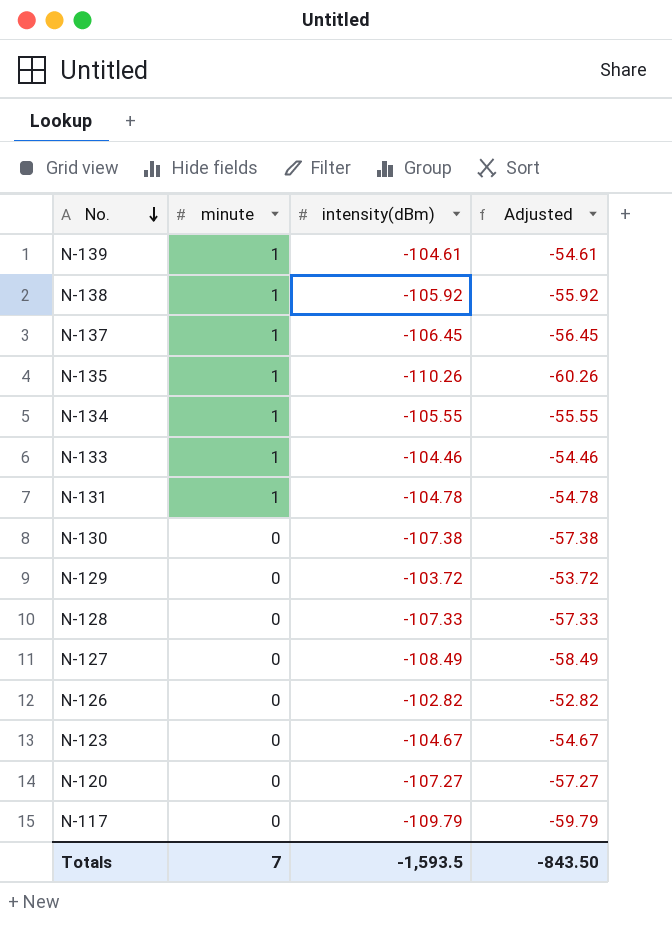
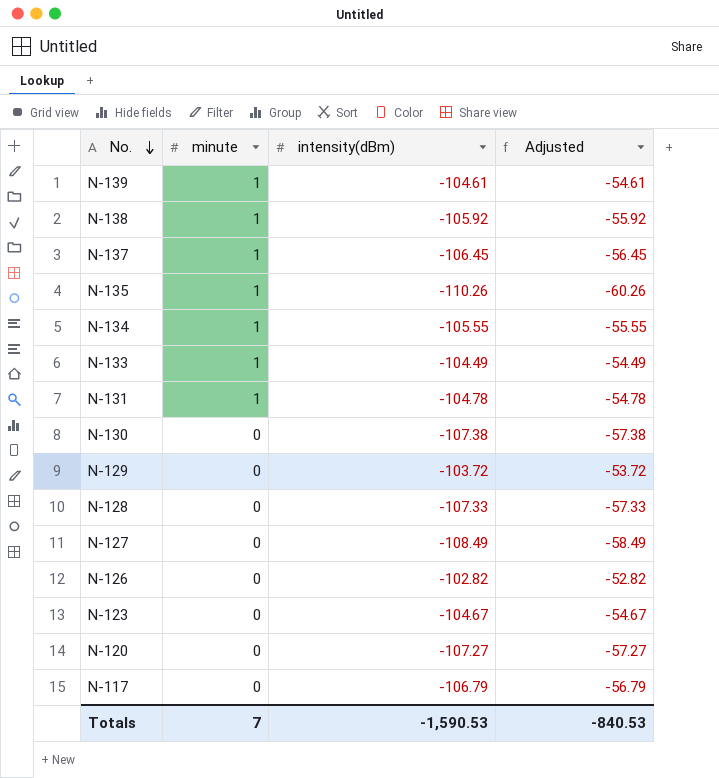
N-133 | intensity(dBm): -104.46 -> -104.49
N-133 | Adjusted: -54.46 -> -54.49
N-117 | intensity(dBm): -109.79 -> -106.79
N-117 | Adjusted: -59.79 -> -56.79
Totals | intensity(dBm): -1,593.5 -> -1,590.53
Totals | Adjusted: -843.50 -> -840.53

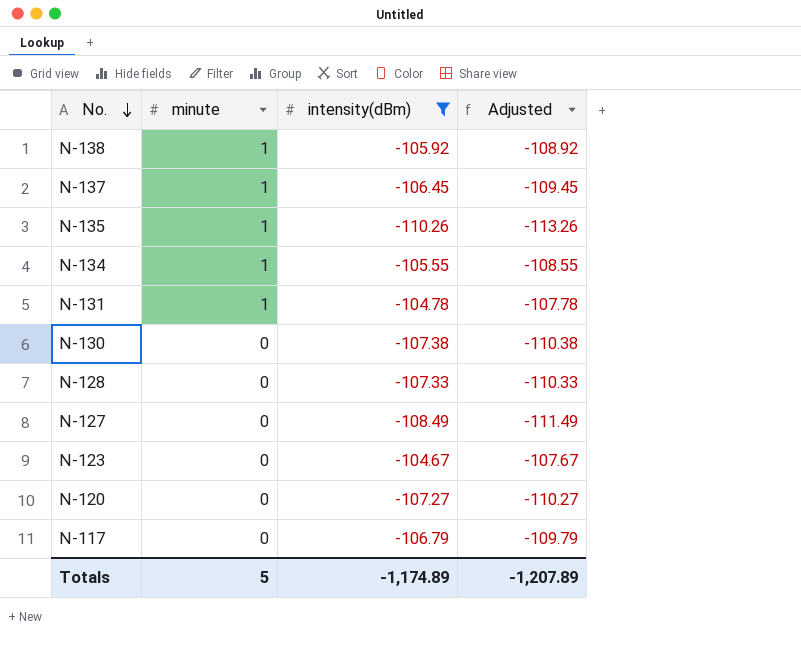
filter: none -> intensity(dBm) <= -104.67
column Adjusted | formula: [intensity(dBm)] + 50 -> [intensity(dBm)] - 3
Totals | minute: 7 -> 5
Totals | intensity(dBm): -1,590.53 -> -1,174.89
Totals | Adjusted: -840.53 -> -1,207.89

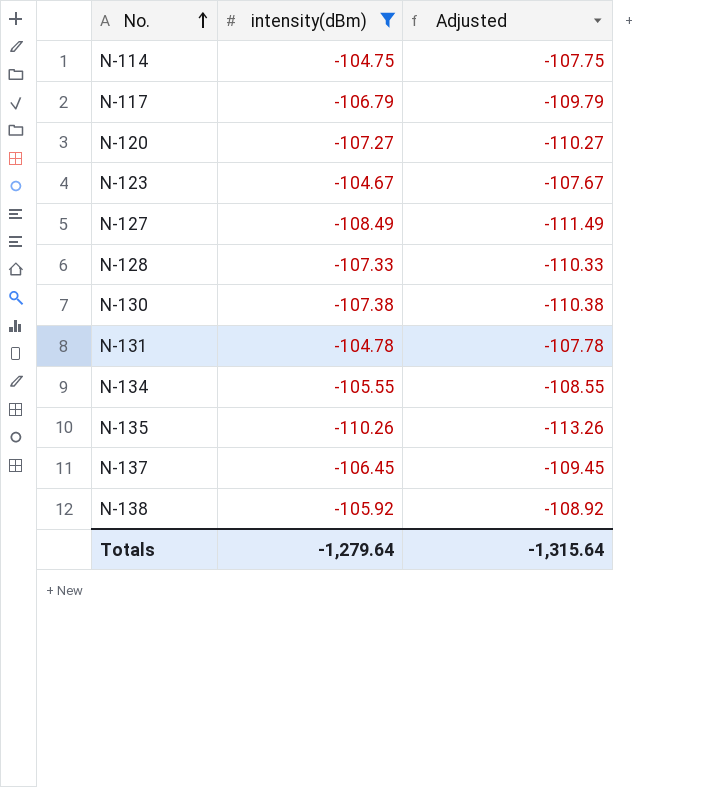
row order: No. descending -> No. ascending
column minute | position: 2 -> none
row N-114: none -> -104.75 | -107.75
Totals | intensity(dBm): -1,174.89 -> -1,279.64
Totals | Adjusted: -1,207.89 -> -1,315.64

